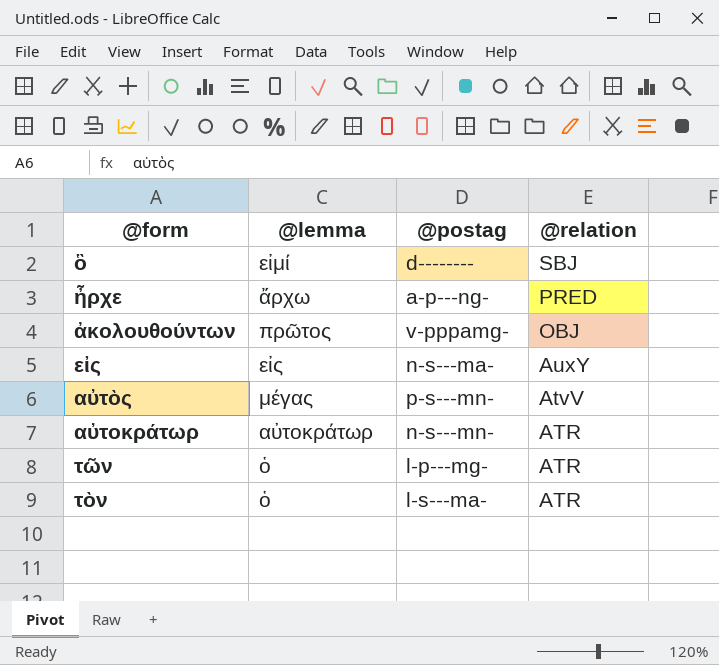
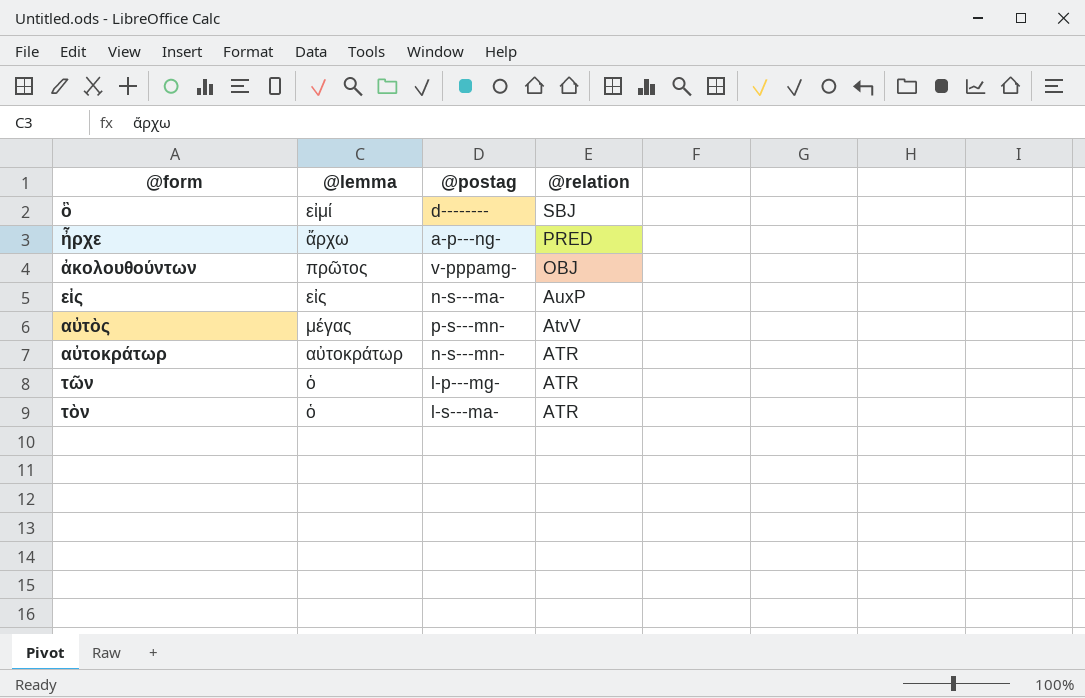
εἰς | @relation: AuxY -> AuxP

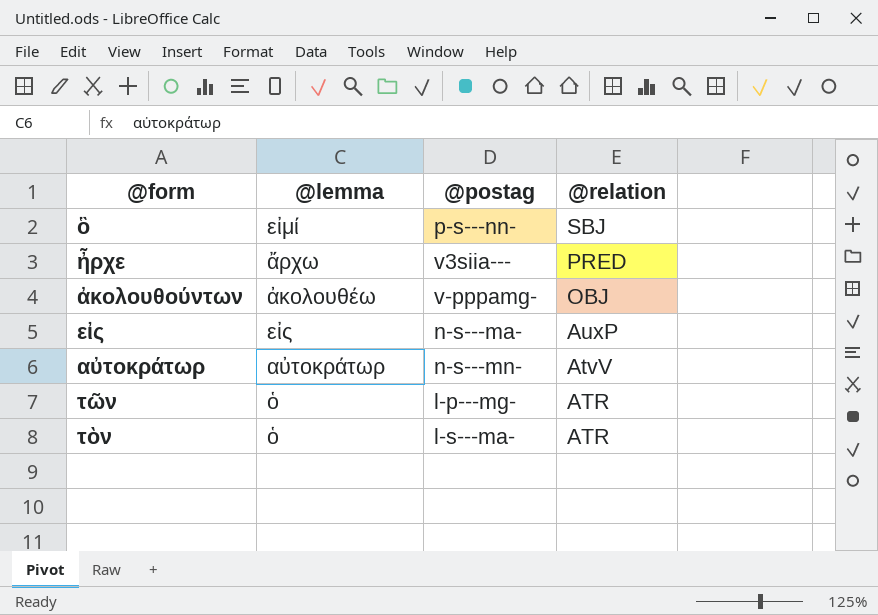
row αὐτὸς: μέγας | p-s---mn- | AtvV -> none
ὃ | @postag: d-------- -> p-s---nn-
ἦρχε | @postag: a-p---ng- -> v3siia---
ἀκολουθούντων | @lemma: πρῶτος -> ἀκολουθέω
αὐτοκράτωρ | @relation: ATR -> AtvV

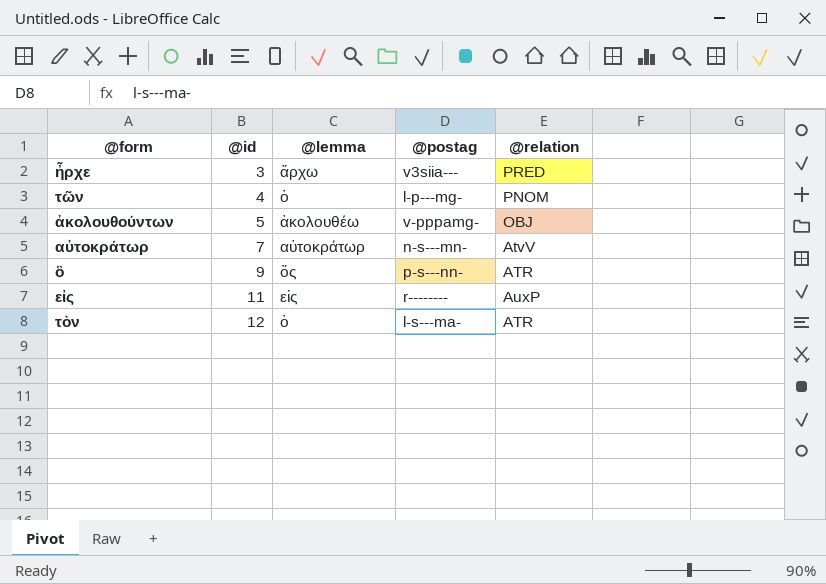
row order: @relation descending -> @id ascending
column @id | position: none -> 2
τῶν | @relation: ATR -> PNOM
ὃ | @lemma: εἰμί -> ὅς
ὃ | @relation: SBJ -> ATR
εἰς | @postag: n-s---ma- -> r--------

